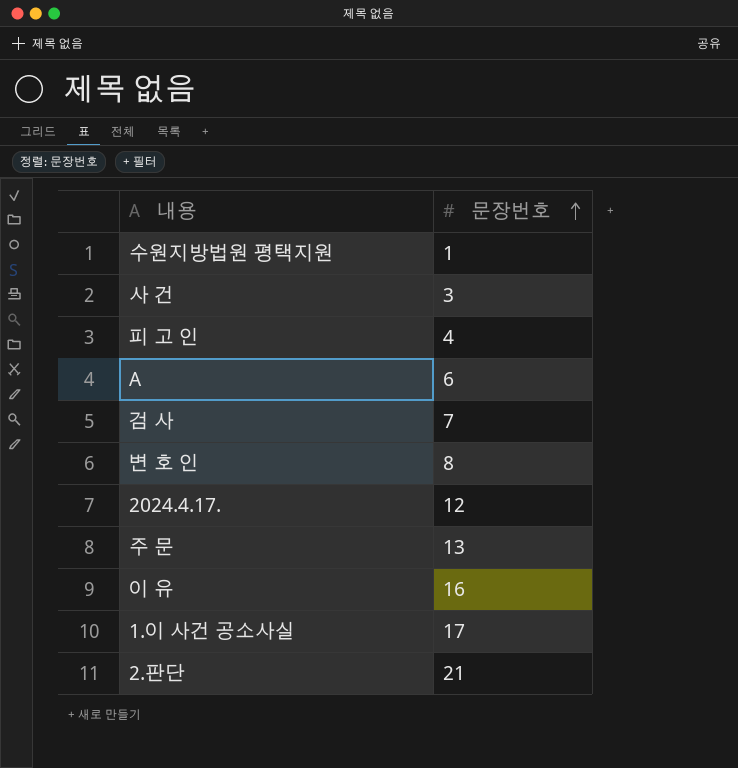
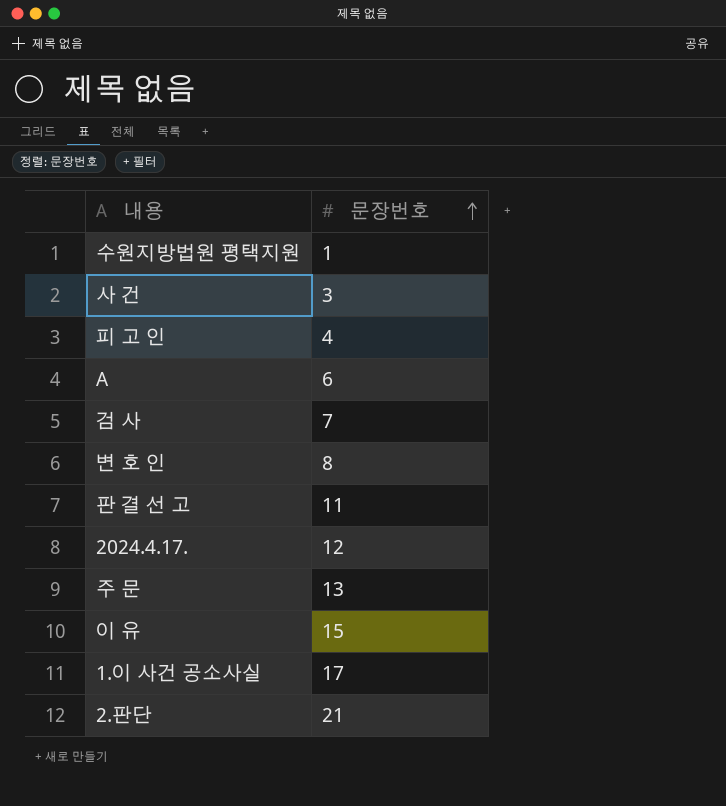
row 판 결 선 고: none -> 11
이 유 | 문장번호: 16 -> 15

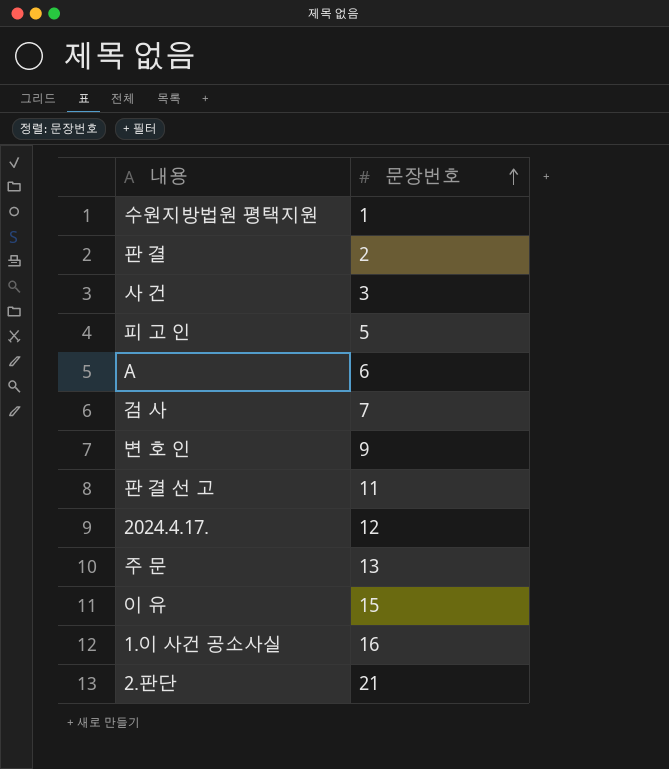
row 판 결: none -> 2
피 고 인 | 문장번호: 4 -> 5
변 호 인 | 문장번호: 8 -> 9
1.이 사건 공소사실 | 문장번호: 17 -> 16

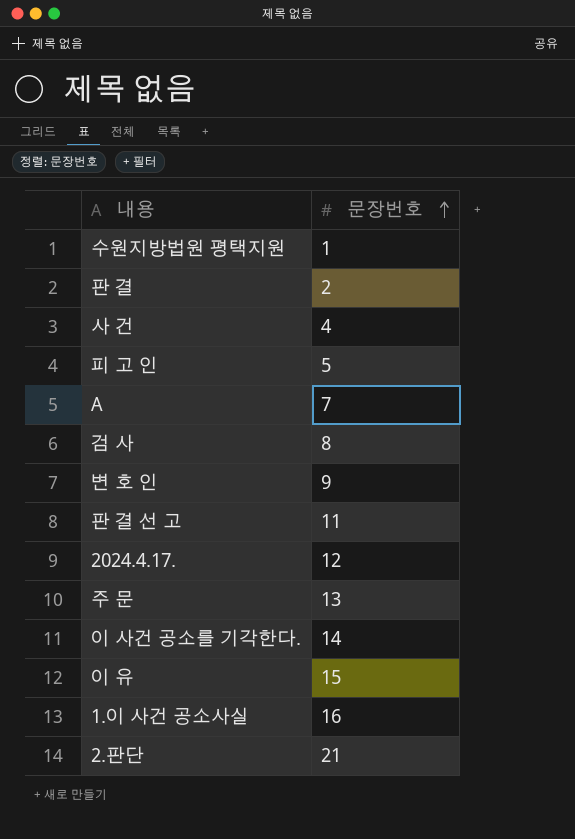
사 건 | 문장번호: 3 -> 4
A | 문장번호: 6 -> 7
검 사 | 문장번호: 7 -> 8
row 이 사건 공소를 기각한다.: none -> 14

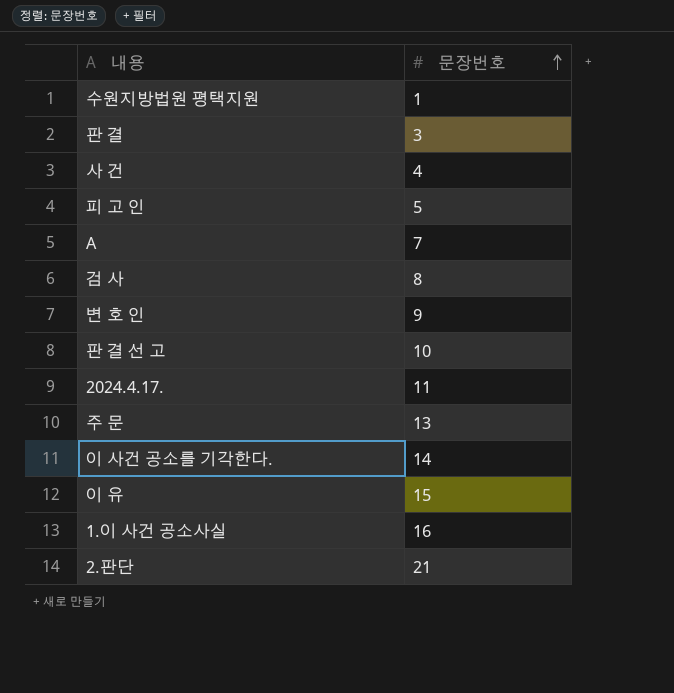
판 결 | 문장번호: 2 -> 3
판 결 선 고 | 문장번호: 11 -> 10
2024.4.17. | 문장번호: 12 -> 11

